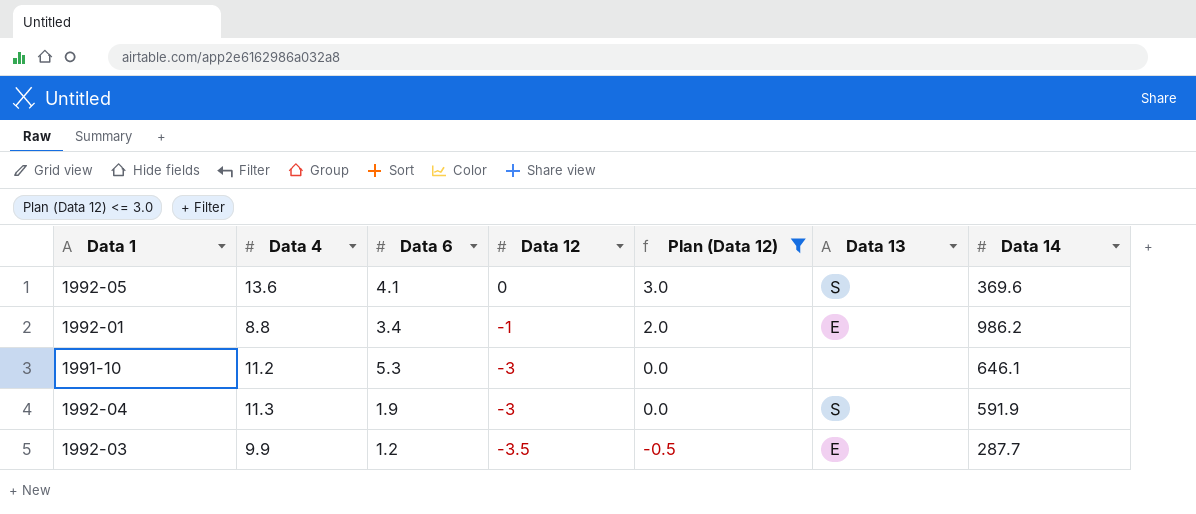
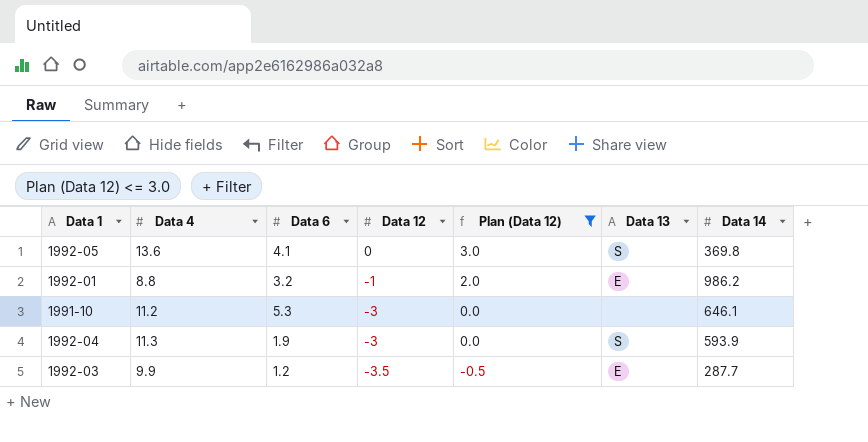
1992-05 | Data 14: 369.6 -> 369.8
1992-01 | Data 6: 3.4 -> 3.2
1992-04 | Data 14: 591.9 -> 593.9

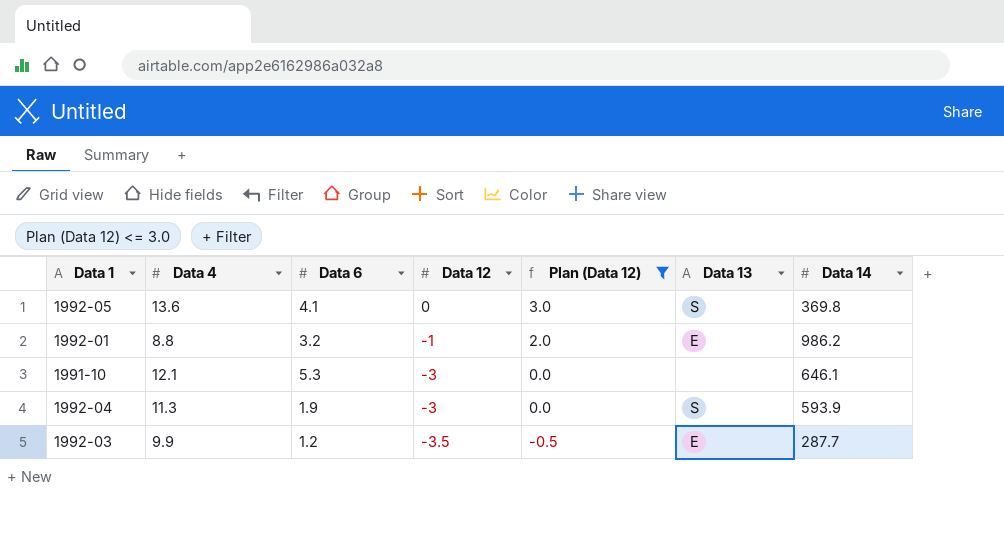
1991-10 | Data 4: 11.2 -> 12.1

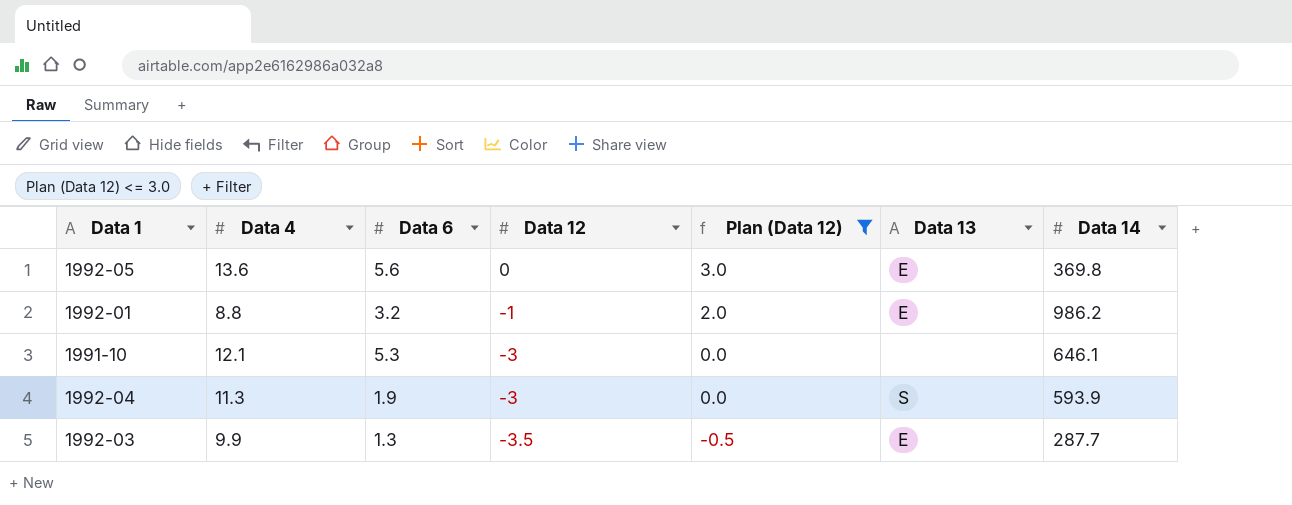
1992-05 | Data 6: 4.1 -> 5.6
1992-05 | Data 13: S -> E
1992-03 | Data 6: 1.2 -> 1.3

